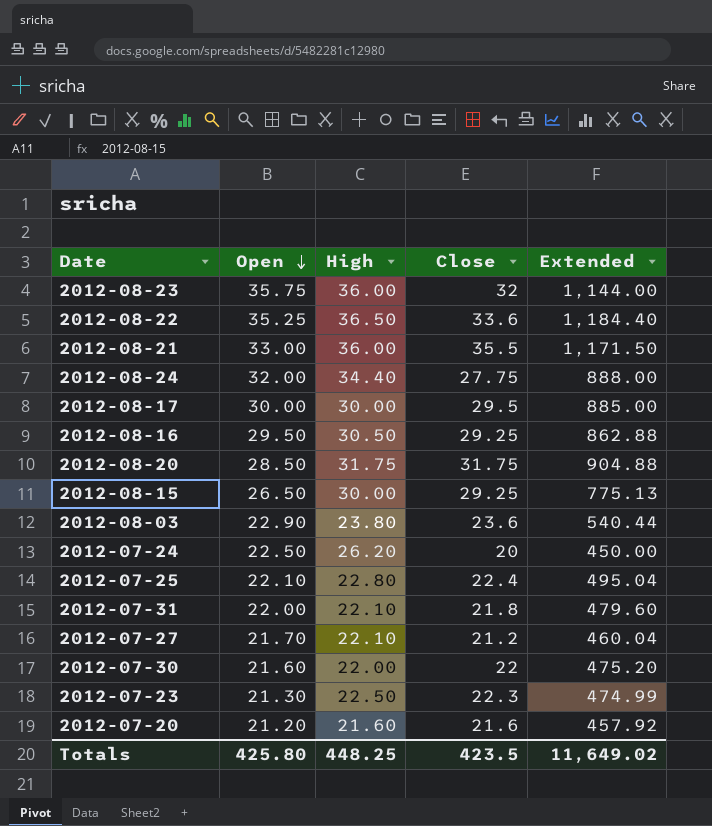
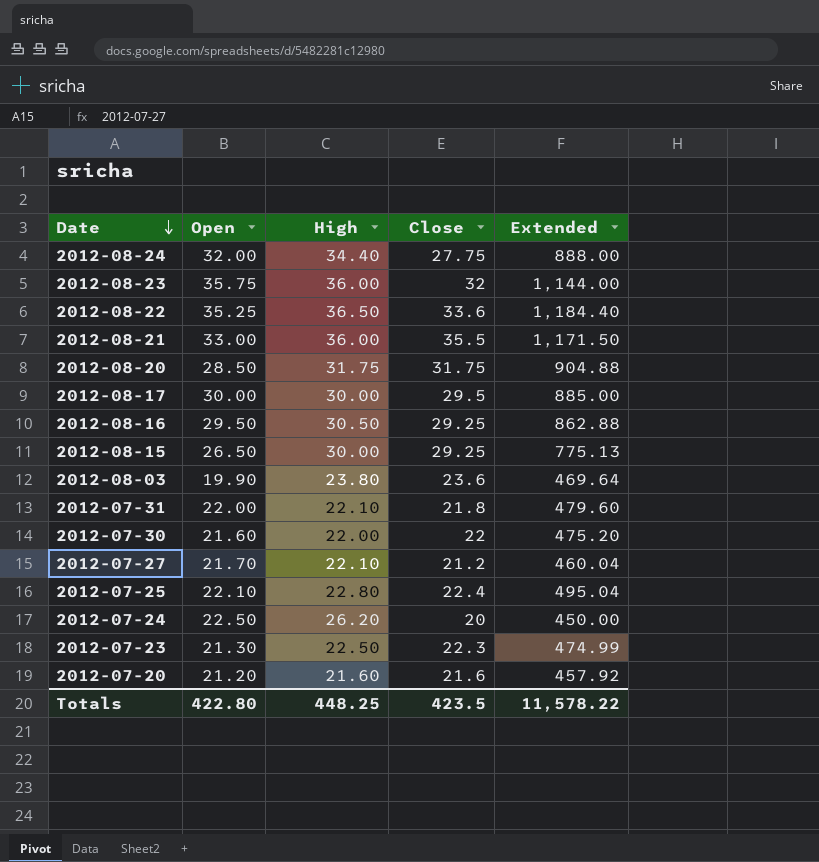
row order: Open descending -> Date descending
2012-08-03 | Open: 22.90 -> 19.90
2012-08-03 | Extended: 540.44 -> 469.64
Totals | Open: 425.80 -> 422.80
Totals | Extended: 11,649.02 -> 11,578.22

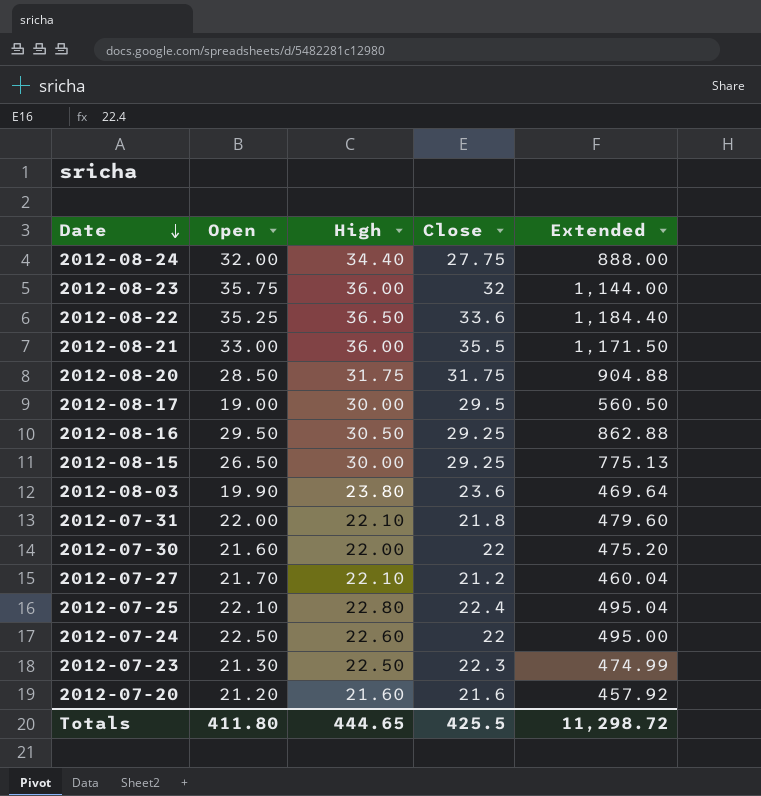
2012-08-17 | Open: 30.00 -> 19.00
2012-08-17 | Extended: 885.00 -> 560.50
2012-07-24 | High: 26.20 -> 22.60
2012-07-24 | Close: 20 -> 22
2012-07-24 | Extended: 450.00 -> 495.00
Totals | Open: 422.80 -> 411.80
Totals | High: 448.25 -> 444.65
Totals | Close: 423.5 -> 425.5
Totals | Extended: 11,578.22 -> 11,298.72

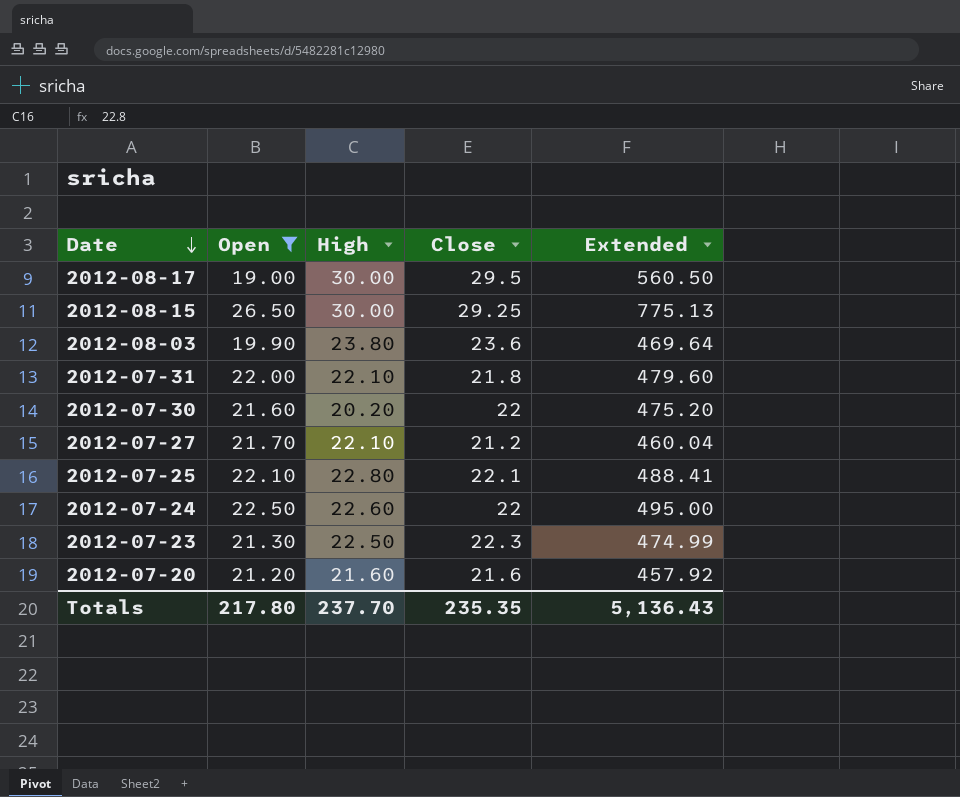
filter: none -> Open <= 26.50
2012-07-30 | High: 22.00 -> 20.20
2012-07-25 | Close: 22.4 -> 22.1
2012-07-25 | Extended: 495.04 -> 488.41
Totals | Open: 411.80 -> 217.80
Totals | High: 444.65 -> 237.70
Totals | Close: 425.5 -> 235.35
Totals | Extended: 11,298.72 -> 5,136.43

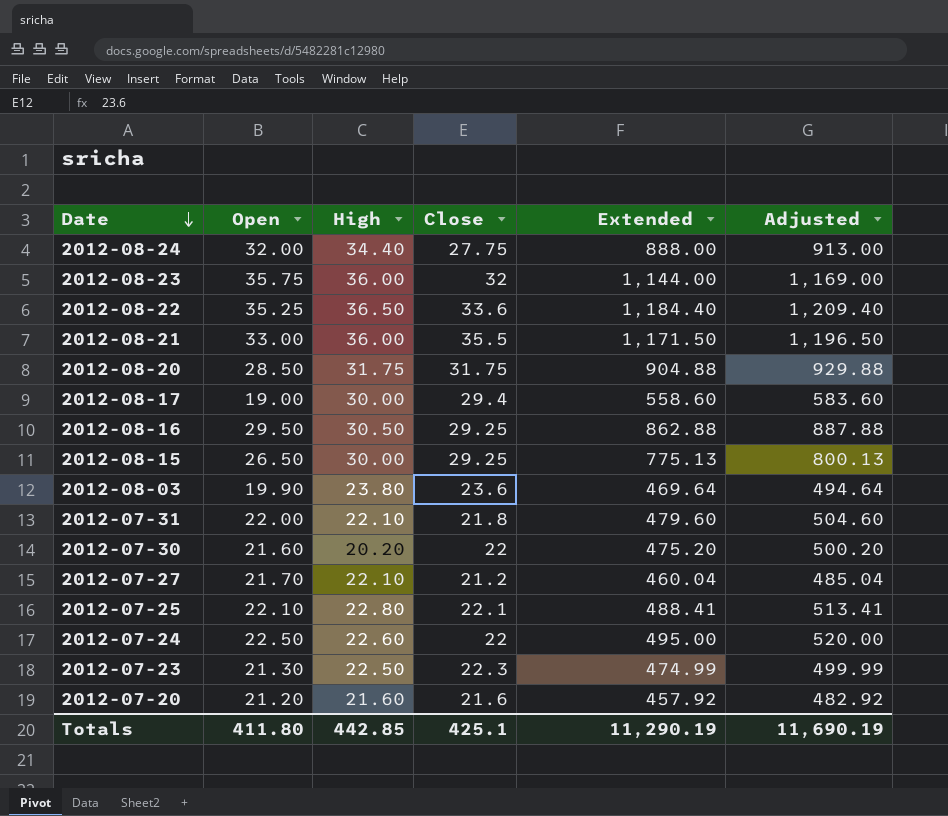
filter: Open <= 26.50 -> none
column Adjusted | formula: none -> [Extended] + 25
2012-08-17 | Close: 29.5 -> 29.4
2012-08-17 | Extended: 560.50 -> 558.60
Totals | Open: 217.80 -> 411.80
Totals | High: 237.70 -> 442.85
Totals | Close: 235.35 -> 425.1
Totals | Extended: 5,136.43 -> 11,290.19

